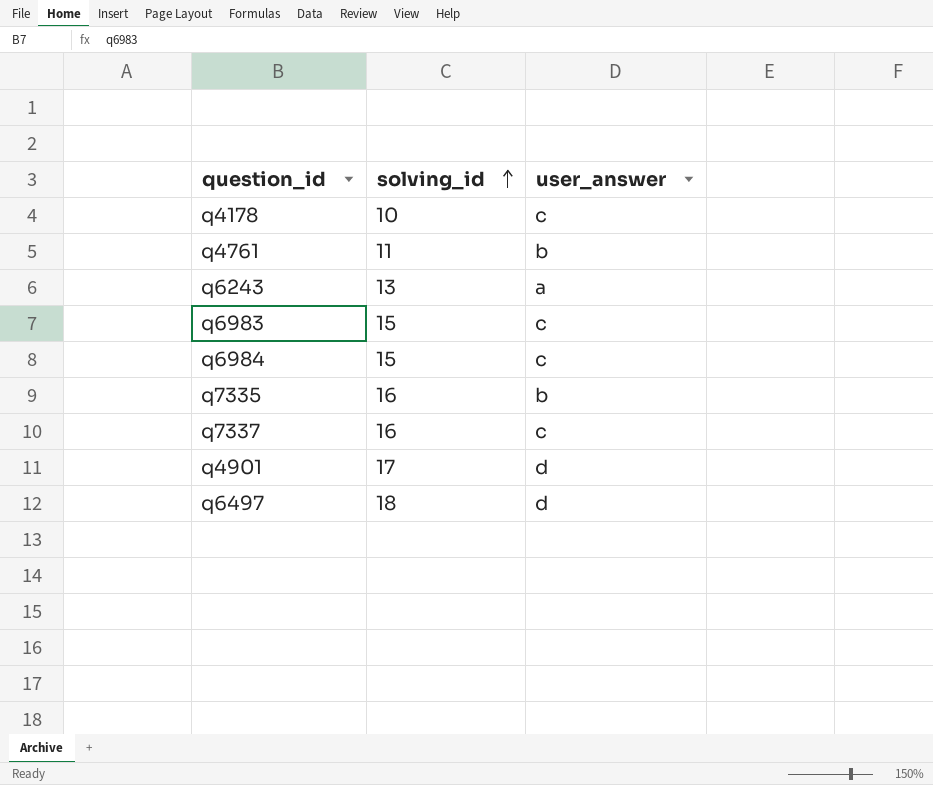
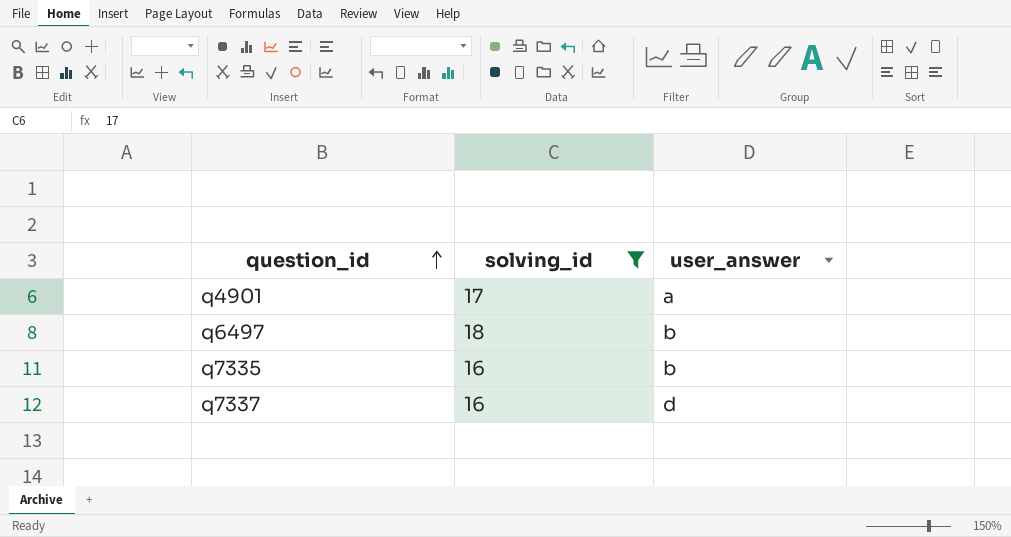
filter: none -> solving_id >= 16
row order: solving_id ascending -> question_id ascending
q4901 | user_answer: d -> a
q6497 | user_answer: d -> b
q7337 | user_answer: c -> d

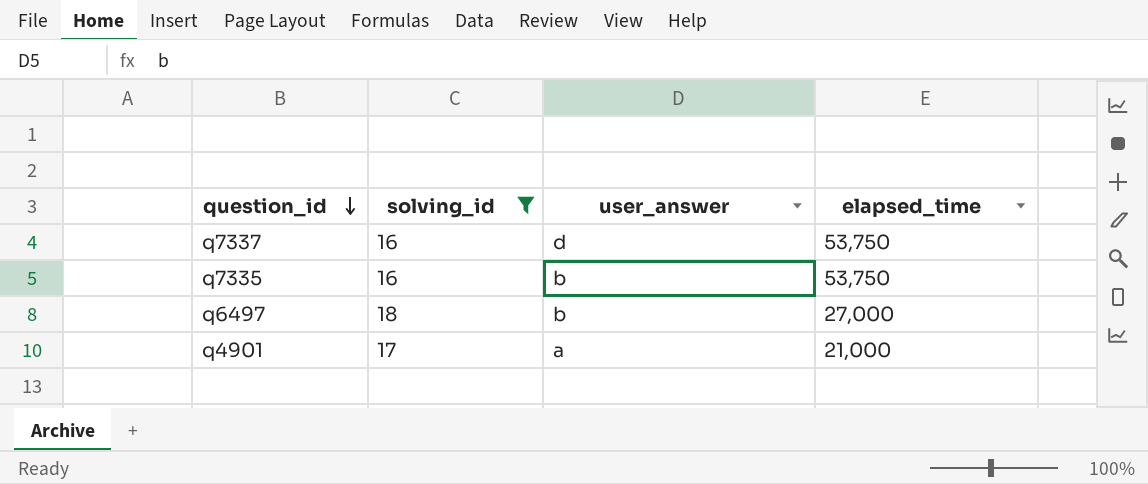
row order: question_id ascending -> question_id descending
column elapsed_time | position: none -> 4

